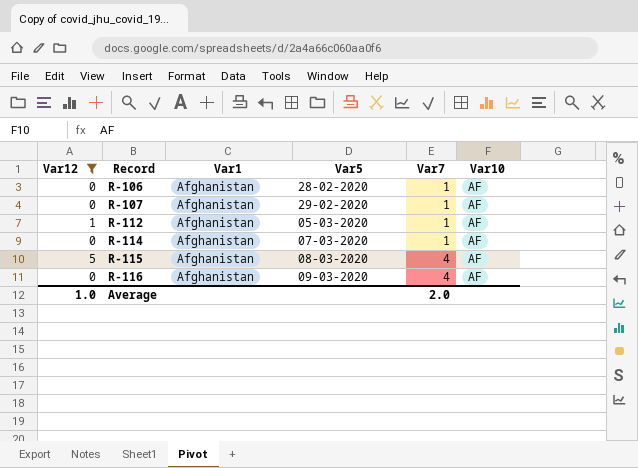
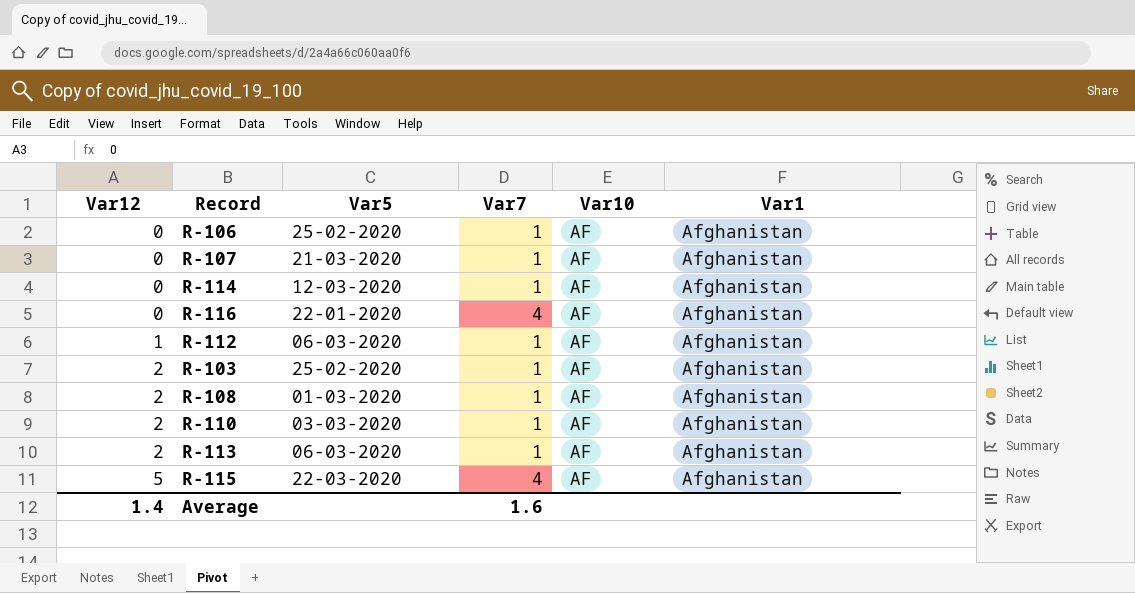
filter: Var12 != 2 -> none
row order: Record ascending -> Var12 ascending
column Var1 | position: 3 -> 6
R-106 | Var5: 28-02-2020 -> 25-02-2020
R-107 | Var5: 29-02-2020 -> 21-03-2020
R-114 | Var5: 07-03-2020 -> 12-03-2020
R-116 | Var5: 09-03-2020 -> 22-01-2020
R-112 | Var5: 05-03-2020 -> 06-03-2020
R-115 | Var5: 08-03-2020 -> 22-03-2020
Average | Var12: 1.0 -> 1.4
Average | Var7: 2.0 -> 1.6

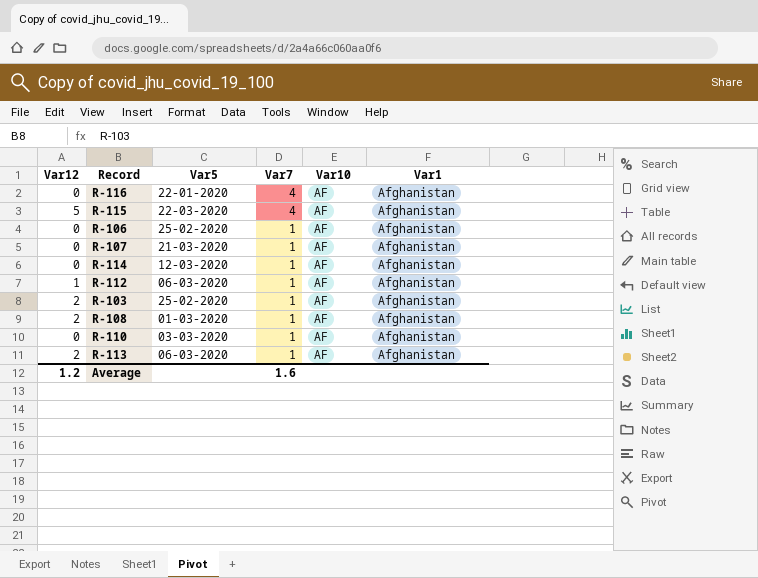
row order: Var12 ascending -> Var7 descending
R-110 | Var12: 2 -> 0
Average | Var12: 1.4 -> 1.2

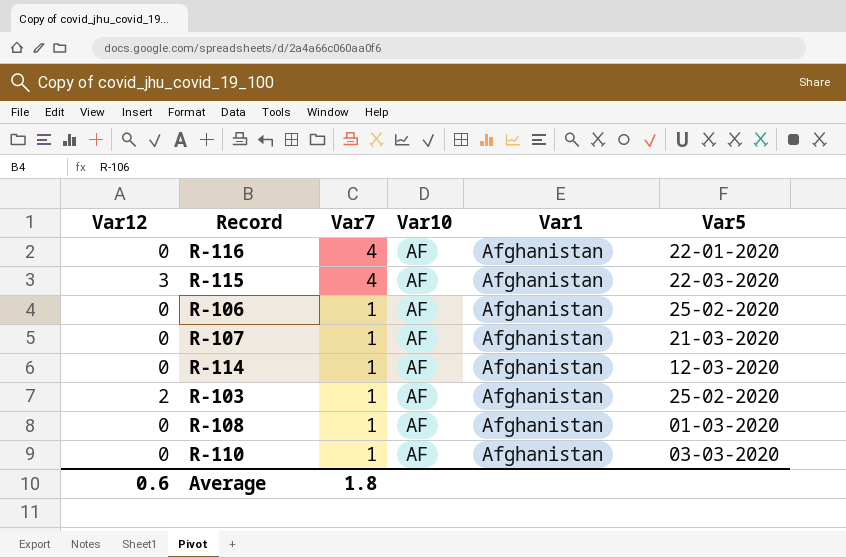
column Var5 | position: 3 -> 6
row R-112: 1 | 06-03-2020 | 1 | AF | Afghanistan -> none
row R-113: 2 | 06-03-2020 | 1 | AF | Afghanistan -> none
R-115 | Var12: 5 -> 3
R-108 | Var12: 2 -> 0
Average | Var12: 1.2 -> 0.6
Average | Var7: 1.6 -> 1.8

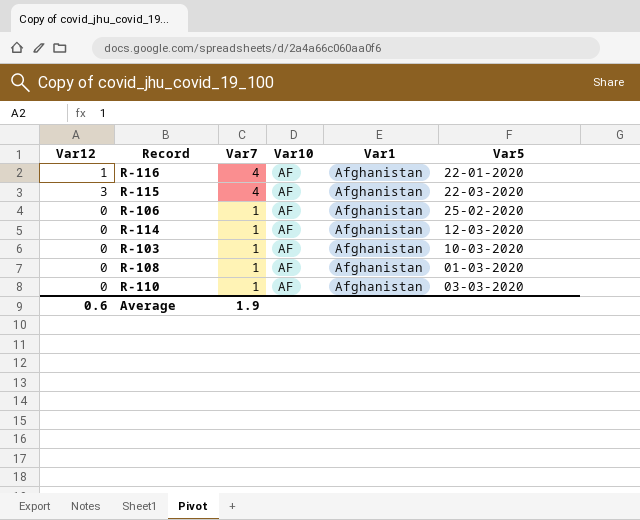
row R-107: 0 | 1 | AF | Afghanistan | 21-03-2020 -> none
R-116 | Var12: 0 -> 1
R-103 | Var12: 2 -> 0
R-103 | Var5: 25-02-2020 -> 10-03-2020
Average | Var7: 1.8 -> 1.9

